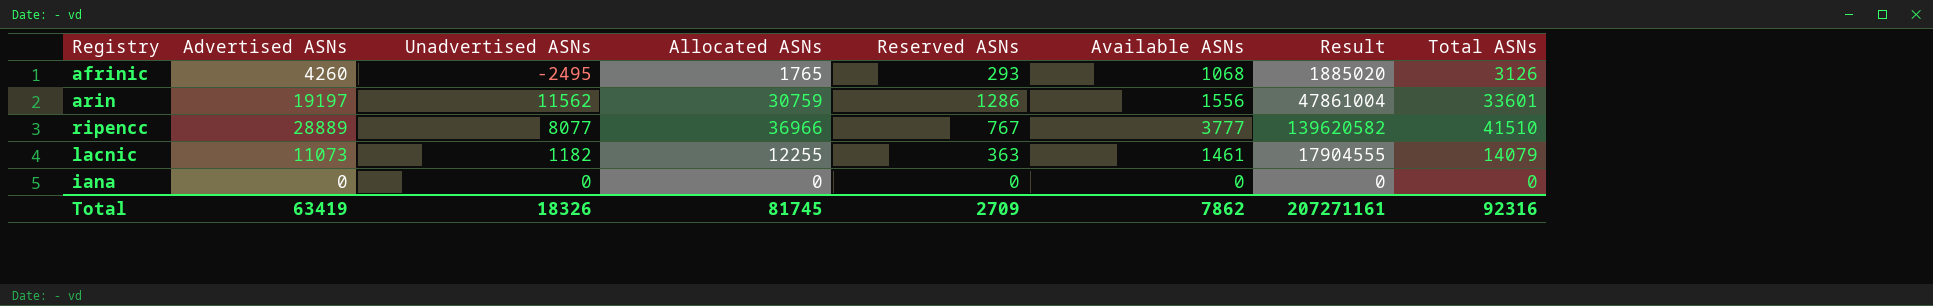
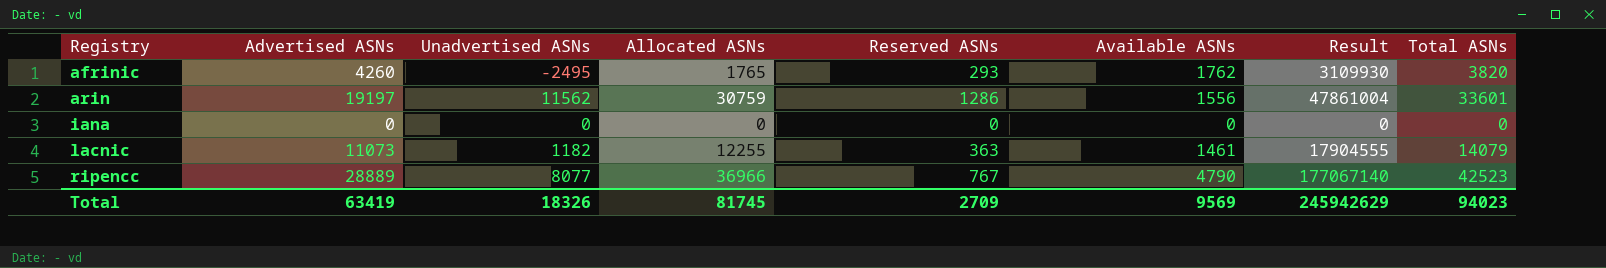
row order: none -> Registry ascending
afrinic | Available ASNs: 1068 -> 1762
afrinic | Result: 1885020 -> 3109930
afrinic | Total ASNs: 3126 -> 3820
ripencc | Available ASNs: 3777 -> 4790
ripencc | Result: 139620582 -> 177067140
ripencc | Total ASNs: 41510 -> 42523
Total | Available ASNs: 7862 -> 9569
Total | Result: 207271161 -> 245942629
Total | Total ASNs: 92316 -> 94023

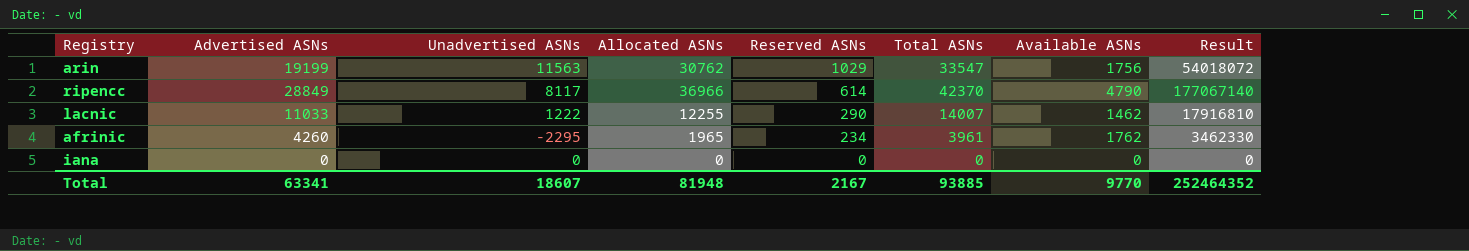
row order: Registry ascending -> Reserved ASNs descending
column Total ASNs | position: 8 -> 6
arin | Advertised ASNs: 19197 -> 19199
arin | Unadvertised ASNs: 11562 -> 11563
arin | Allocated ASNs: 30759 -> 30762
arin | Reserved ASNs: 1286 -> 1029
arin | Total ASNs: 33601 -> 33547
arin | Available ASNs: 1556 -> 1756
arin | Result: 47861004 -> 54018072
ripencc | Advertised ASNs: 28889 -> 28849
ripencc | Unadvertised ASNs: 8077 -> 8117
ripencc | Reserved ASNs: 767 -> 614
ripencc | Total ASNs: 42523 -> 42370
lacnic | Advertised ASNs: 11073 -> 11033
lacnic | Unadvertised ASNs: 1182 -> 1222
lacnic | Reserved ASNs: 363 -> 290
lacnic | Total ASNs: 14079 -> 14007
lacnic | Available ASNs: 1461 -> 1462
lacnic | Result: 17904555 -> 17916810
afrinic | Unadvertised ASNs: -2495 -> -2295
afrinic | Allocated ASNs: 1765 -> 1965
afrinic | Reserved ASNs: 293 -> 234
afrinic | Total ASNs: 3820 -> 3961
afrinic | Result: 3109930 -> 3462330
Total | Advertised ASNs: 63419 -> 63341
Total | Unadvertised ASNs: 18326 -> 18607
Total | Allocated ASNs: 81745 -> 81948
Total | Reserved ASNs: 2709 -> 2167
Total | Total ASNs: 94023 -> 93885
Total | Available ASNs: 9569 -> 9770
Total | Result: 245942629 -> 252464352

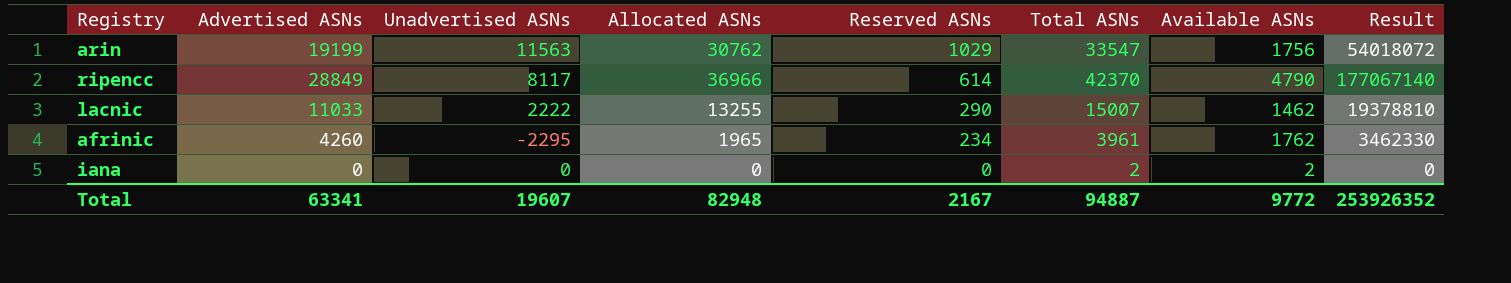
lacnic | Unadvertised ASNs: 1222 -> 2222
lacnic | Allocated ASNs: 12255 -> 13255
lacnic | Total ASNs: 14007 -> 15007
lacnic | Result: 17916810 -> 19378810
iana | Total ASNs: 0 -> 2
iana | Available ASNs: 0 -> 2
Total | Unadvertised ASNs: 18607 -> 19607
Total | Allocated ASNs: 81948 -> 82948
Total | Total ASNs: 93885 -> 94887
Total | Available ASNs: 9770 -> 9772
Total | Result: 252464352 -> 253926352

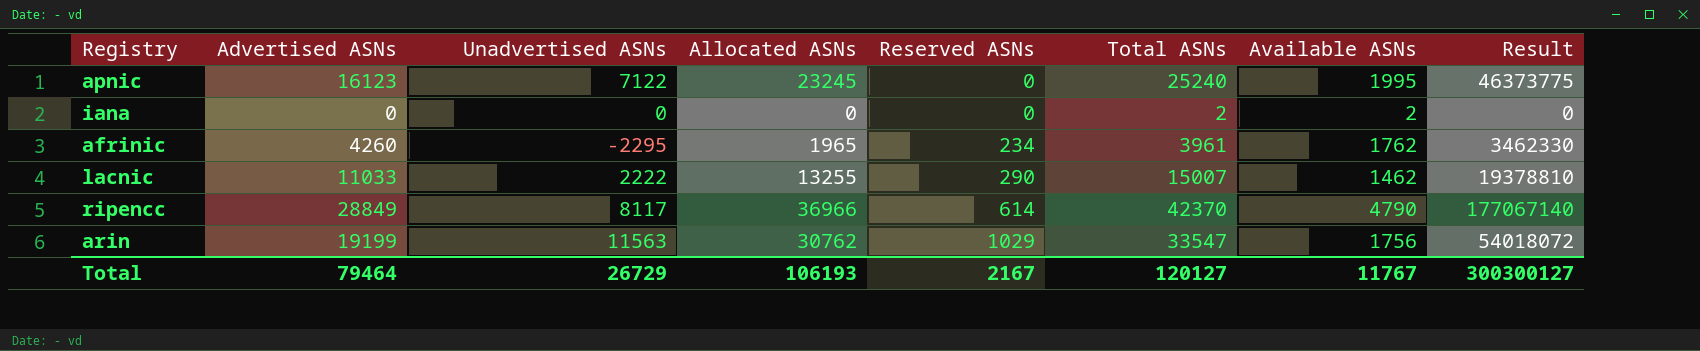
row order: Reserved ASNs descending -> Reserved ASNs ascending
row apnic: none -> 16123 | 7122 | 23245 | 0 | 25240 | 1995 | 46373775
Total | Advertised ASNs: 63341 -> 79464
Total | Unadvertised ASNs: 19607 -> 26729
Total | Allocated ASNs: 82948 -> 106193
Total | Total ASNs: 94887 -> 120127
Total | Available ASNs: 9772 -> 11767
Total | Result: 253926352 -> 300300127

